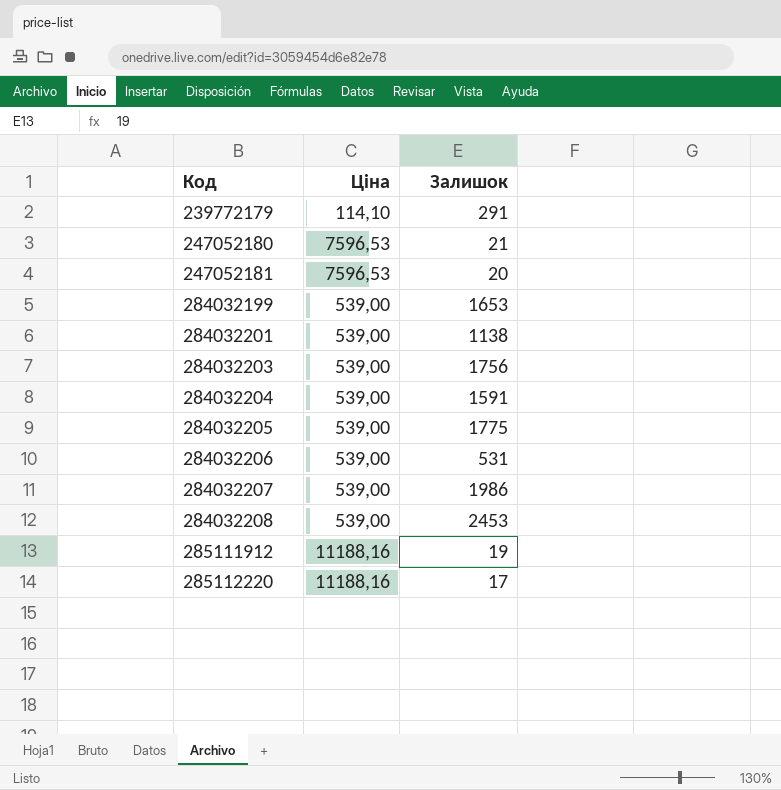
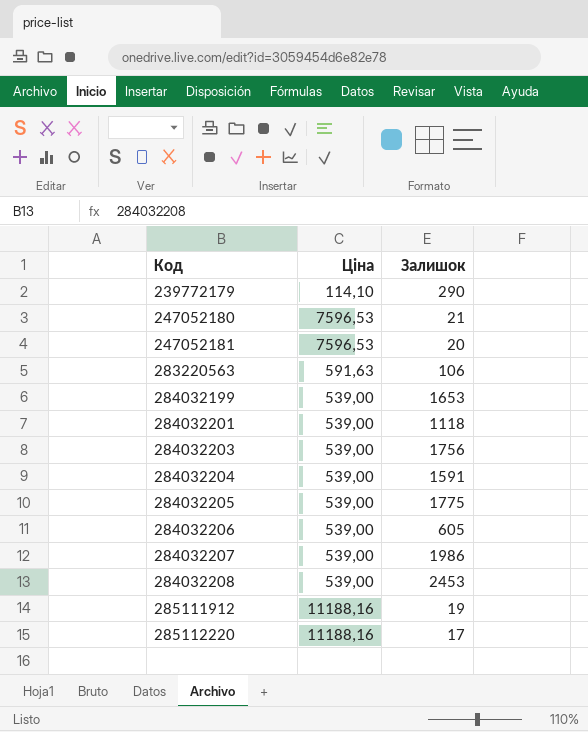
239772179 | Залишок: 291 -> 290
row 283220563: none -> 591,63 | 106
284032201 | Залишок: 1138 -> 1118
284032206 | Залишок: 531 -> 605

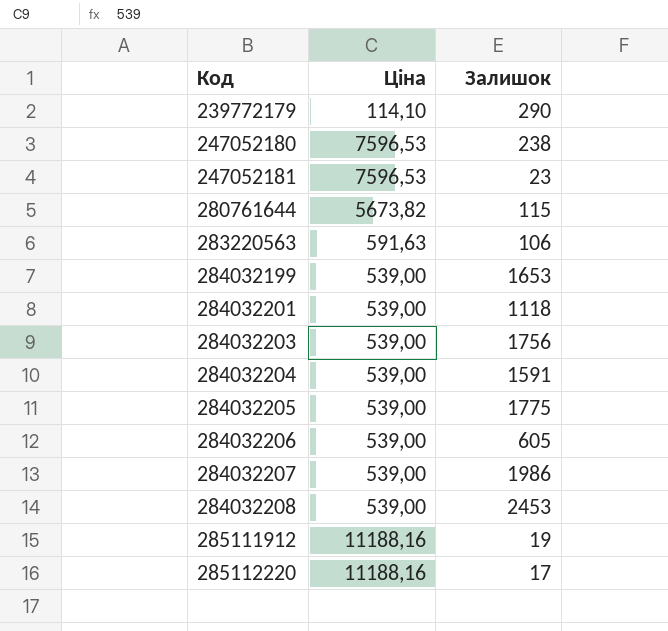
247052180 | Залишок: 21 -> 238
247052181 | Залишок: 20 -> 23
row 280761644: none -> 5673,82 | 115

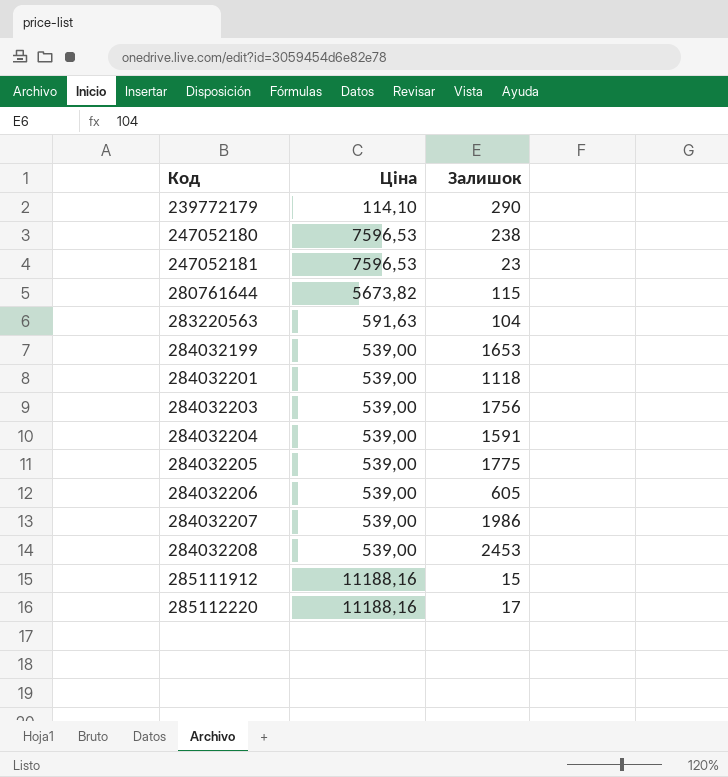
283220563 | Залишок: 106 -> 104
285111912 | Залишок: 19 -> 15

